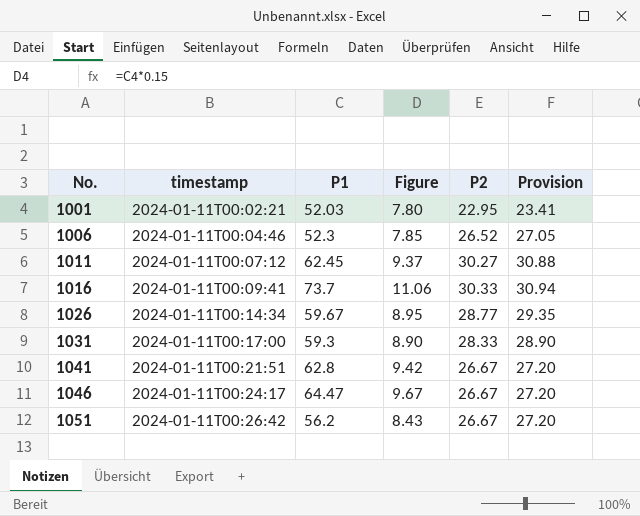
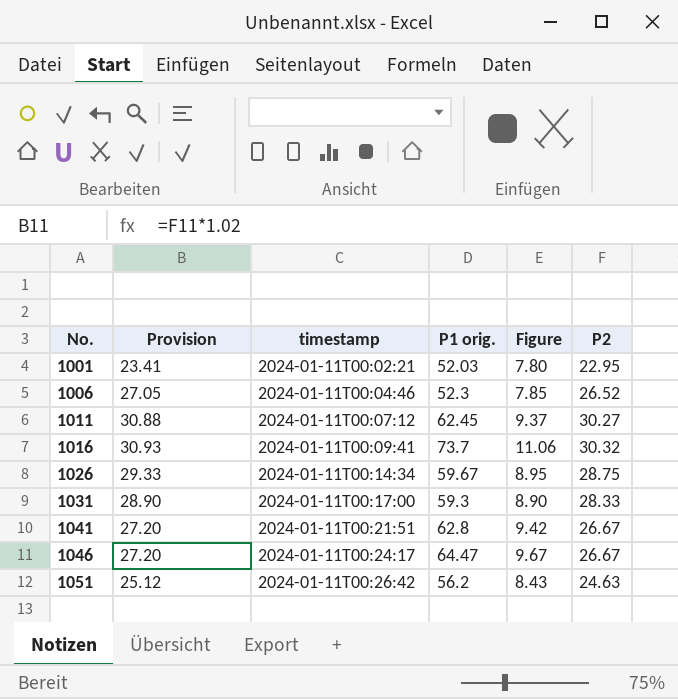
column Provision | position: 6 -> 2
column name: P1 -> P1 orig.
1016 | Provision: 30.94 -> 30.93
1016 | P2: 30.33 -> 30.32
1026 | Provision: 29.35 -> 29.33
1026 | P2: 28.77 -> 28.75
1051 | Provision: 27.20 -> 25.12
1051 | P2: 26.67 -> 24.63

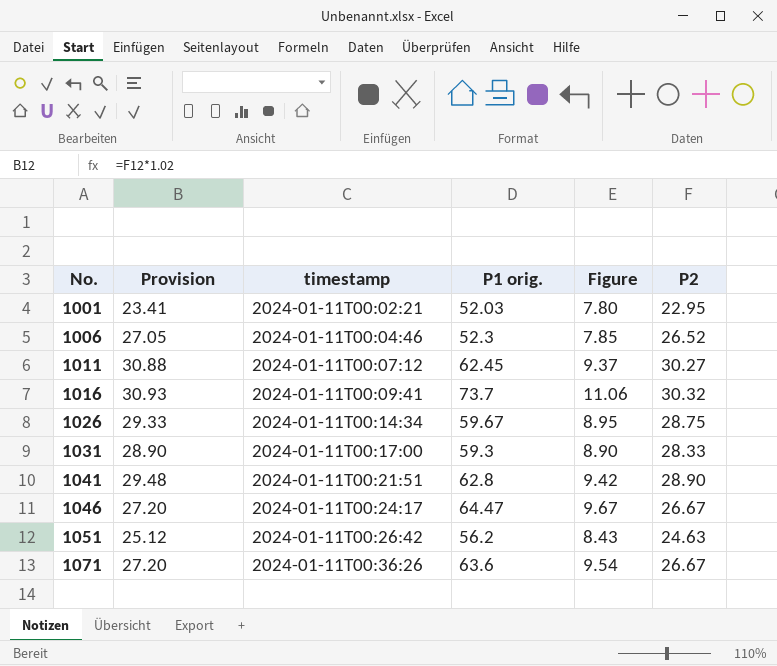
1041 | Provision: 27.20 -> 29.48
1041 | P2: 26.67 -> 28.90
row 1071: none -> 27.20 | 2024-01-11T00:36:26 | 63.6 | 9.54 | 26.67

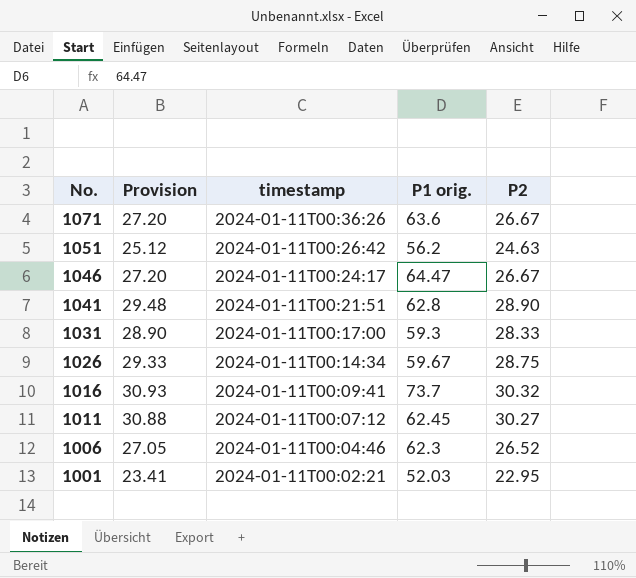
row order: No. ascending -> No. descending
column Figure | formula: [P1 orig.] * 0.15 -> none
1006 | P1 orig.: 52.3 -> 62.3

